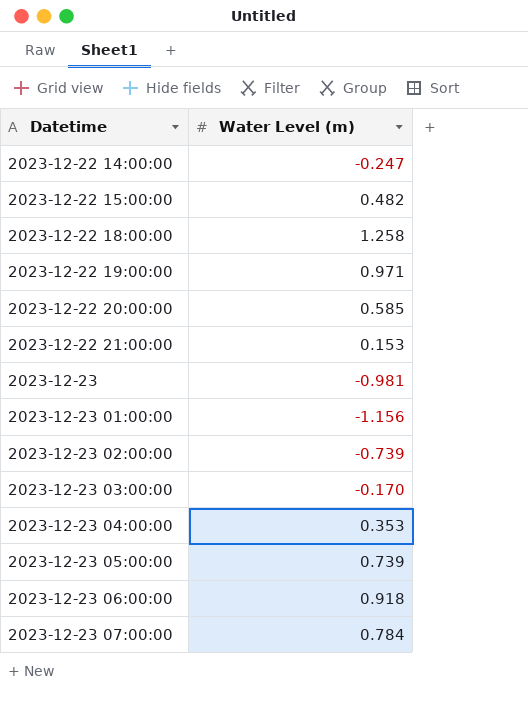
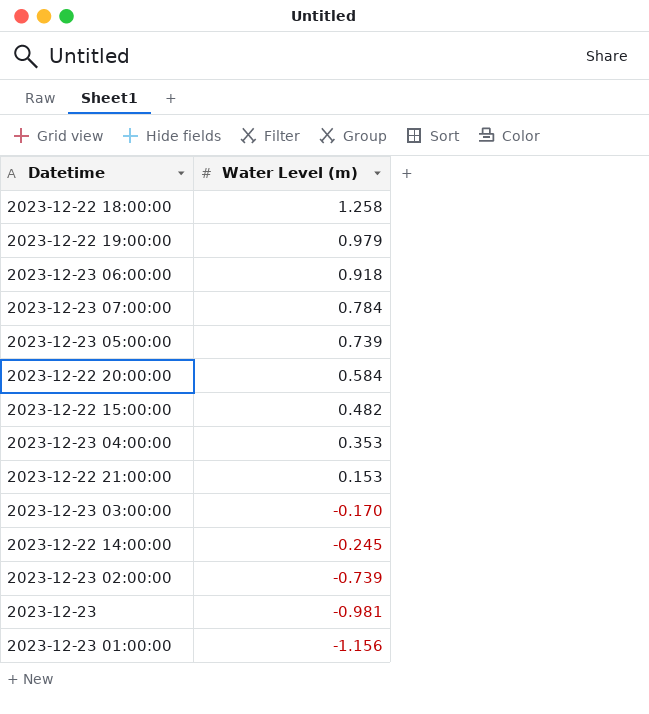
row order: Datetime ascending -> Water Level (m) descending
2023-12-22 19:00:00 | Water Level (m): 0.971 -> 0.979
2023-12-22 20:00:00 | Water Level (m): 0.585 -> 0.584
2023-12-22 14:00:00 | Water Level (m): -0.247 -> -0.245

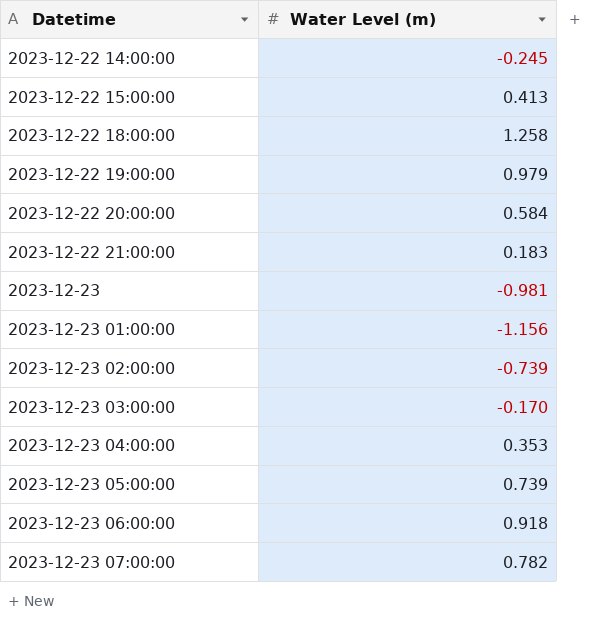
row order: Water Level (m) descending -> Datetime ascending
2023-12-22 15:00:00 | Water Level (m): 0.482 -> 0.413
2023-12-22 21:00:00 | Water Level (m): 0.153 -> 0.183
2023-12-23 07:00:00 | Water Level (m): 0.784 -> 0.782

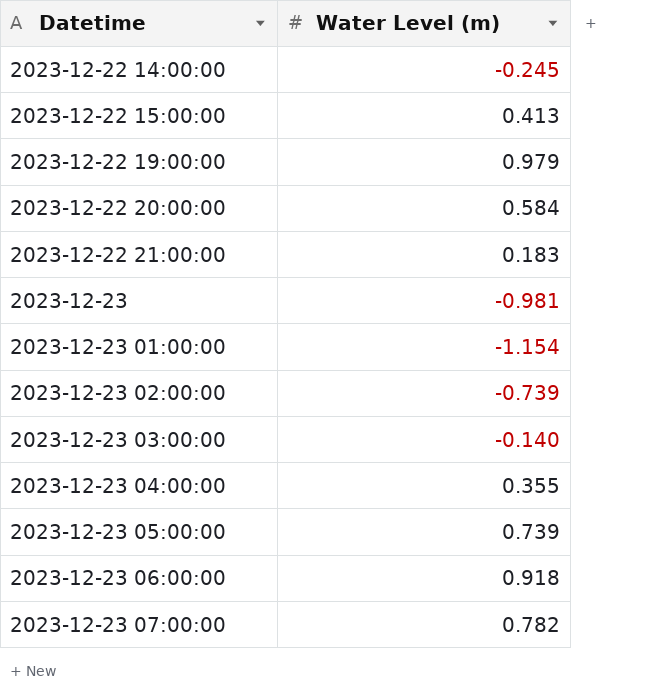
row 2023-12-22 18:00:00: 1.258 -> none
2023-12-23 01:00:00 | Water Level (m): -1.156 -> -1.154
2023-12-23 03:00:00 | Water Level (m): -0.170 -> -0.140
2023-12-23 04:00:00 | Water Level (m): 0.353 -> 0.355

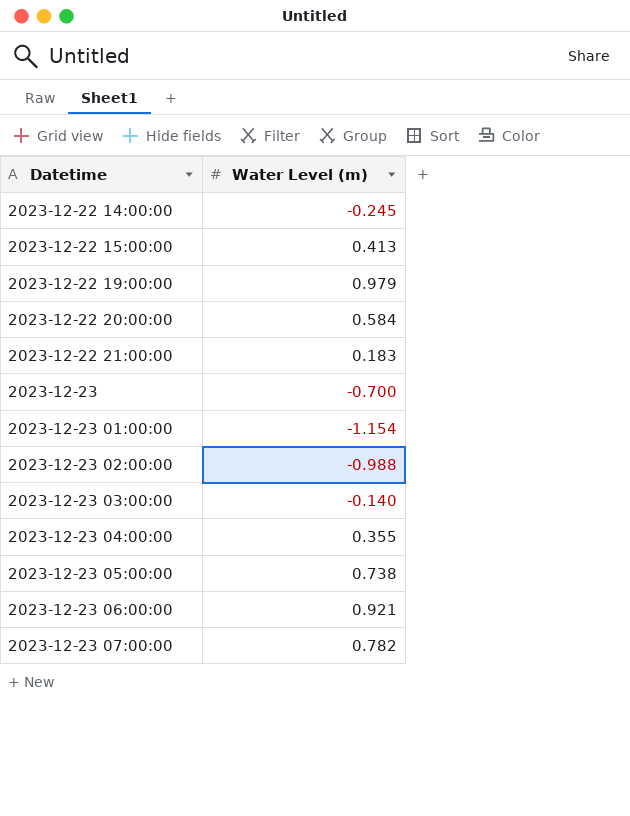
2023-12-23 | Water Level (m): -0.981 -> -0.700
2023-12-23 02:00:00 | Water Level (m): -0.739 -> -0.988
2023-12-23 05:00:00 | Water Level (m): 0.739 -> 0.738
2023-12-23 06:00:00 | Water Level (m): 0.918 -> 0.921

